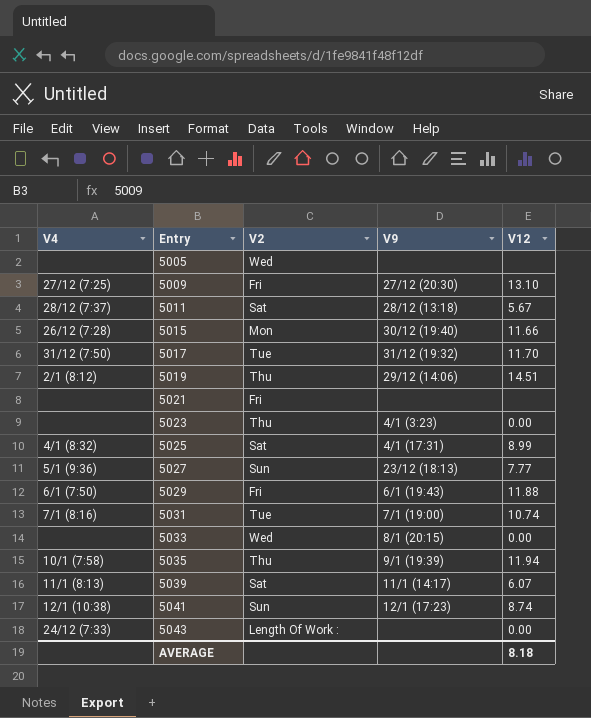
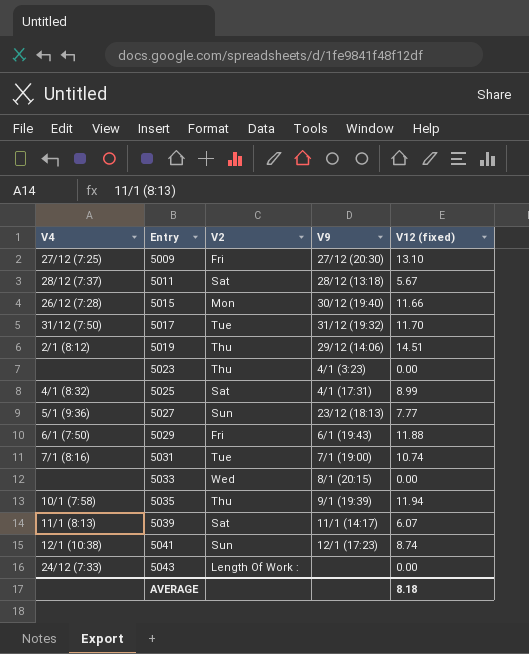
column name: V12 -> V12 (fixed)
row 5005: none | Wed | none | none -> none
row 5021: none | Fri | none | none -> none

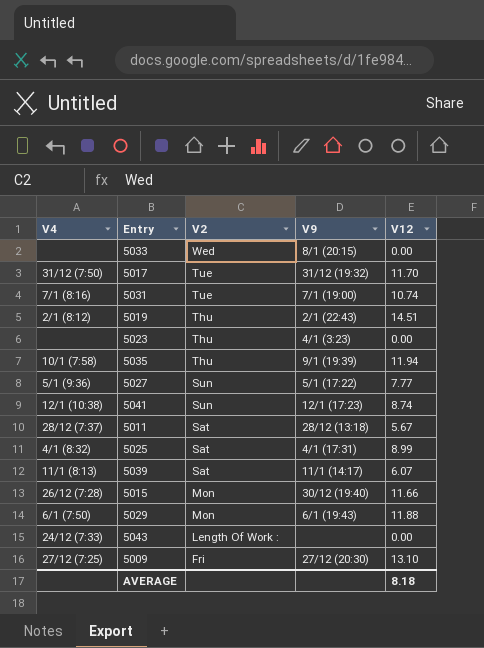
row order: Entry ascending -> V2 descending
column name: V12 (fixed) -> V12
5019 | V9: 29/12 (14:06) -> 2/1 (22:43)
5027 | V9: 23/12 (18:13) -> 5/1 (17:22)
5029 | V2: Fri -> Mon

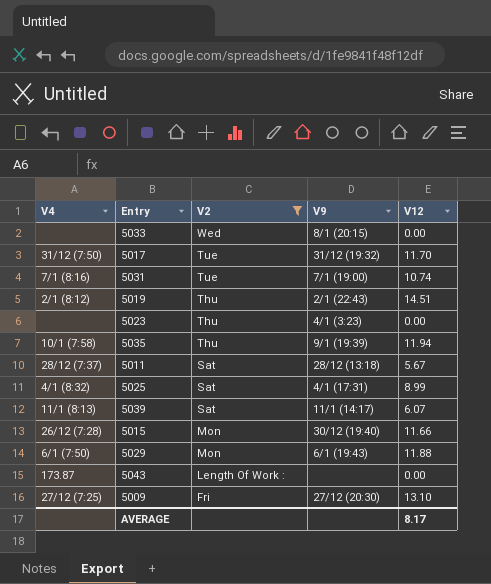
filter: none -> V2 != Sun
5043 | V4: 24/12 (7:33) -> 173.87
AVERAGE | V12: 8.18 -> 8.17

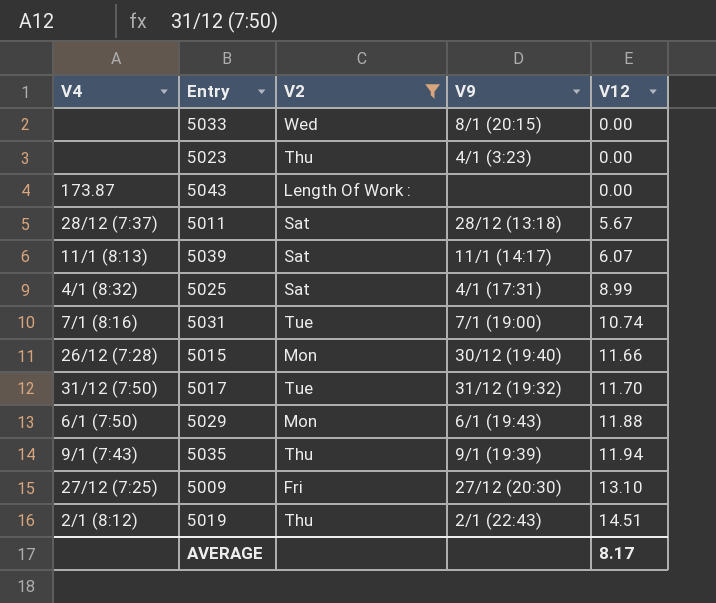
row order: V2 descending -> V12 ascending
5035 | V4: 10/1 (7:58) -> 9/1 (7:43)

